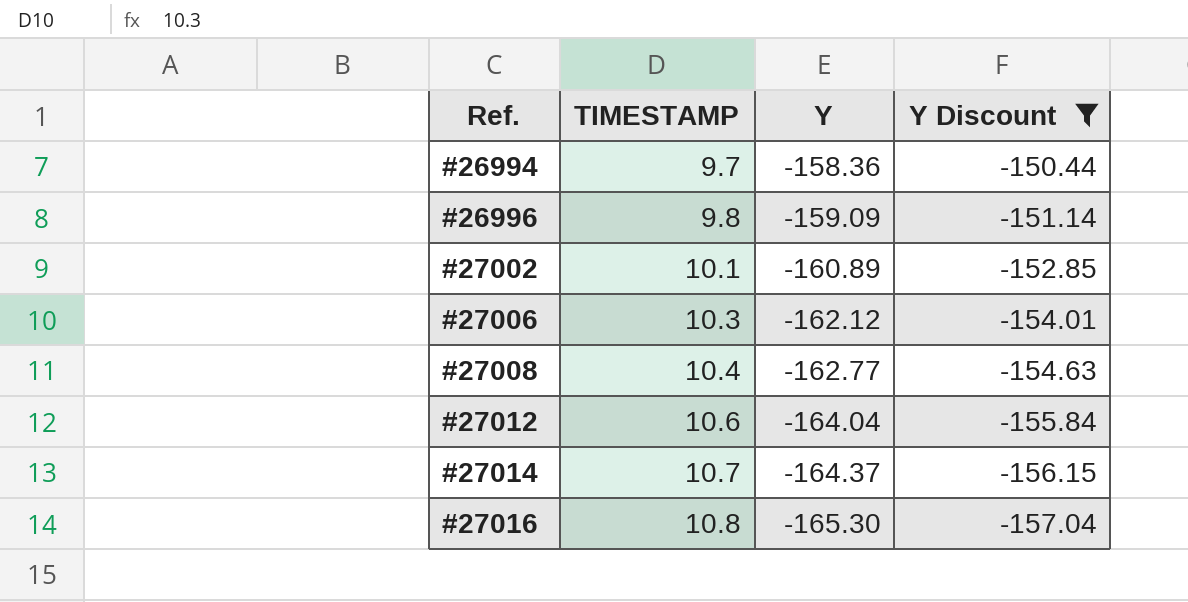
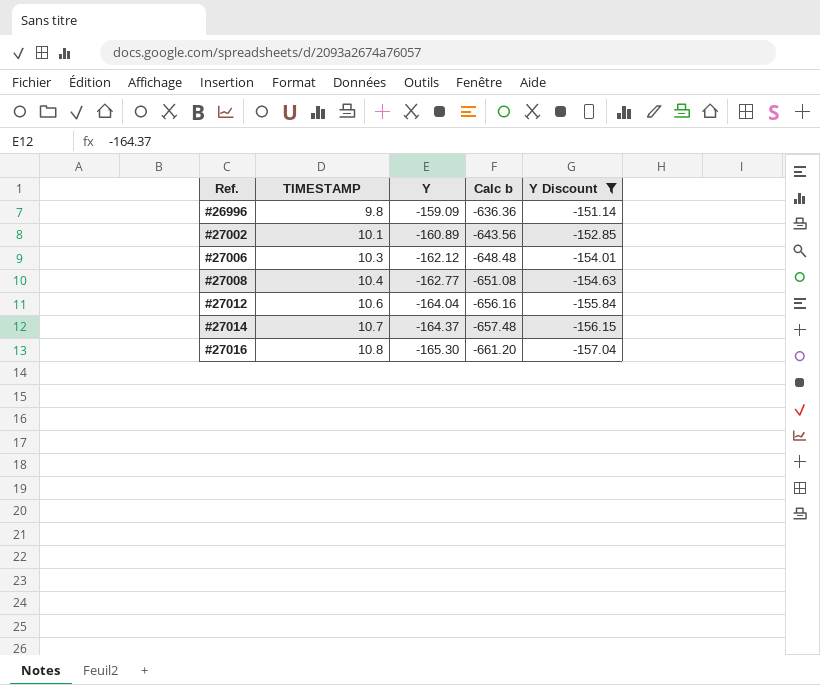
column Calc b | formula: none -> [Y] * 4
row #26994: 9.7 | -158.36 | -150.44 -> none

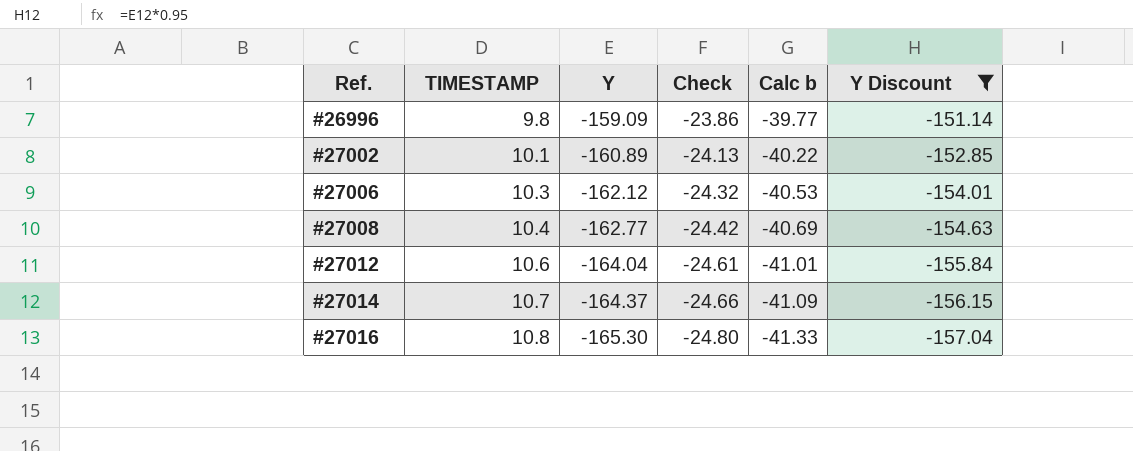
column Check | formula: none -> [Y] * 0.15
column Calc b | formula: [Y] * 4 -> [Y] * 0.25

